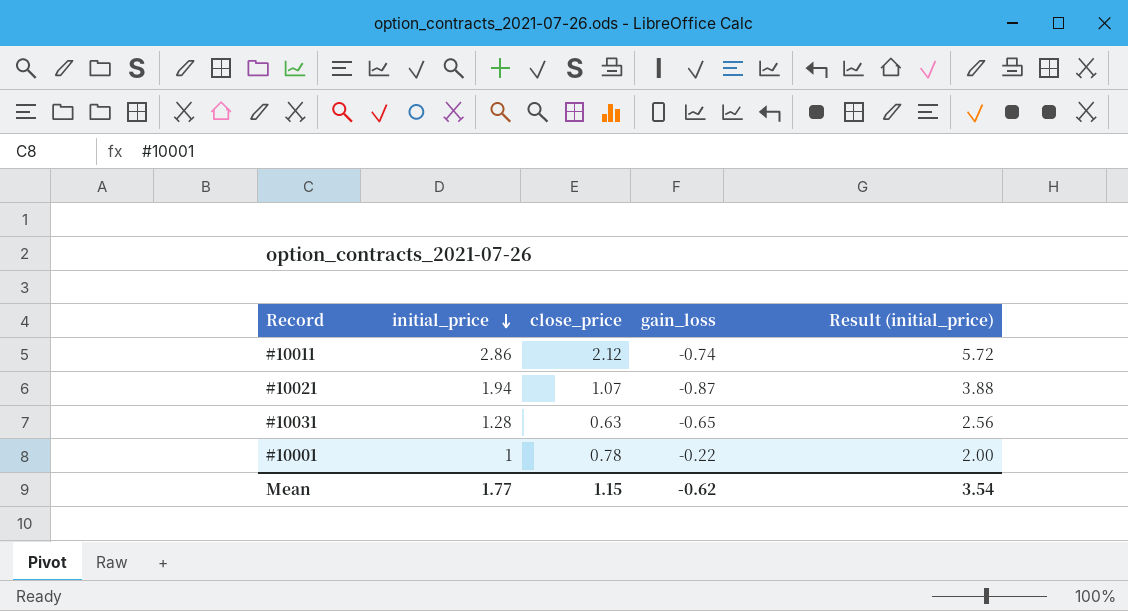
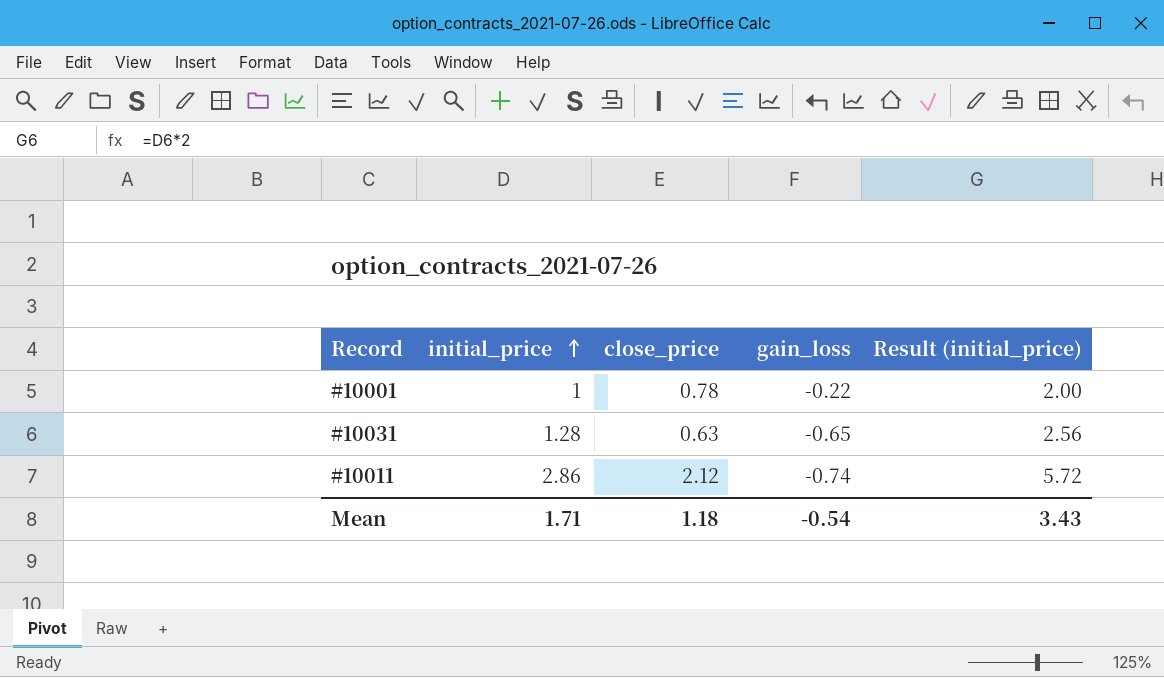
row order: initial_price descending -> initial_price ascending
row #10021: 1.94 | 1.07 | -0.87 | 3.88 -> none
Mean | initial_price: 1.77 -> 1.71
Mean | close_price: 1.15 -> 1.18
Mean | gain_loss: -0.62 -> -0.54
Mean | Result (initial_price): 3.54 -> 3.43

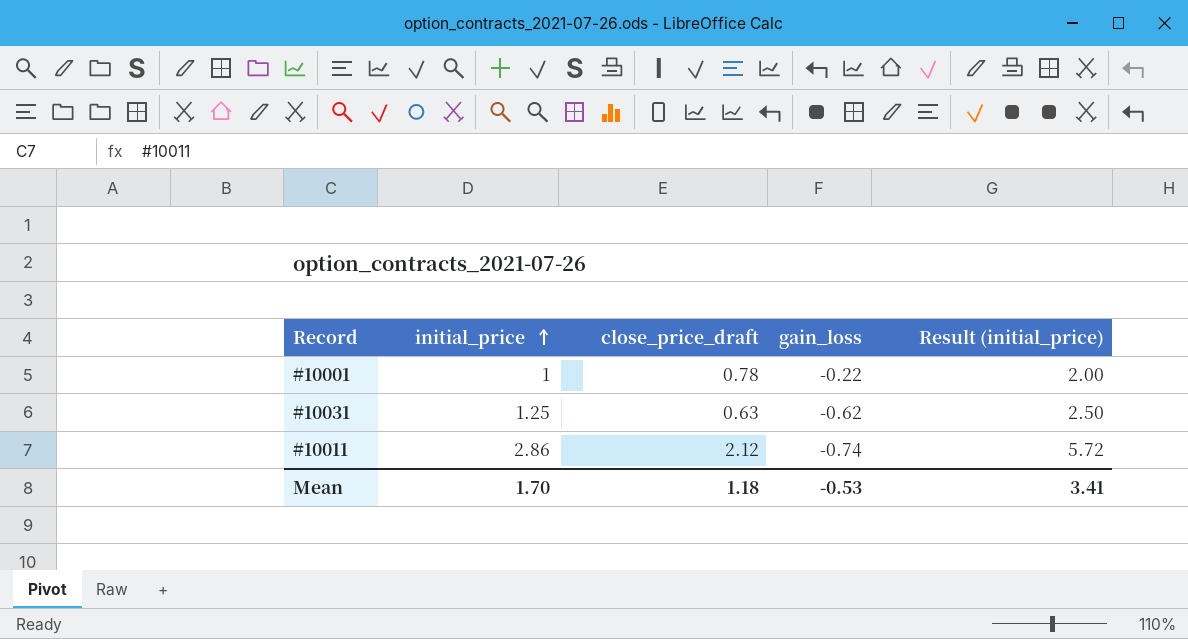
column name: close_price -> close_price_draft
#10031 | initial_price: 1.28 -> 1.25
#10031 | gain_loss: -0.65 -> -0.62
#10031 | Result (initial_price): 2.56 -> 2.50
Mean | initial_price: 1.71 -> 1.70
Mean | gain_loss: -0.54 -> -0.53
Mean | Result (initial_price): 3.43 -> 3.41

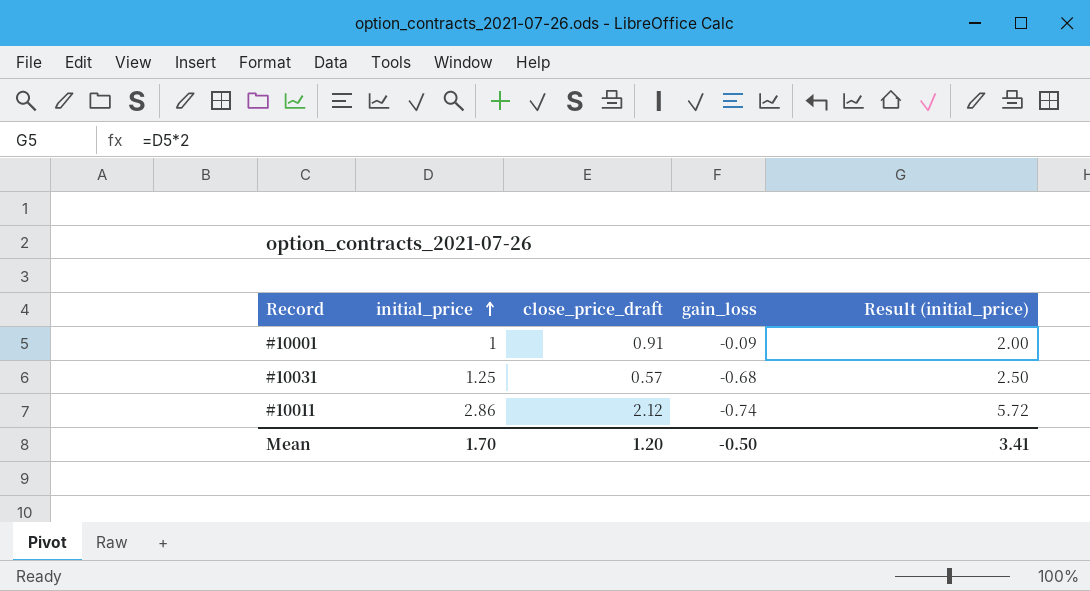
#10001 | close_price_draft: 0.78 -> 0.91
#10001 | gain_loss: -0.22 -> -0.09
#10031 | close_price_draft: 0.63 -> 0.57
#10031 | gain_loss: -0.62 -> -0.68
Mean | close_price_draft: 1.18 -> 1.20
Mean | gain_loss: -0.53 -> -0.50

